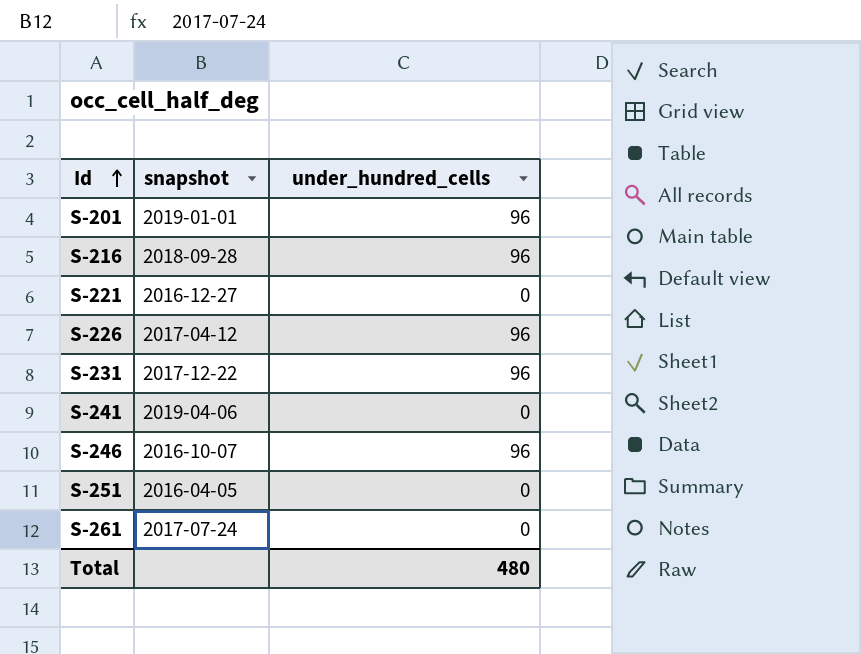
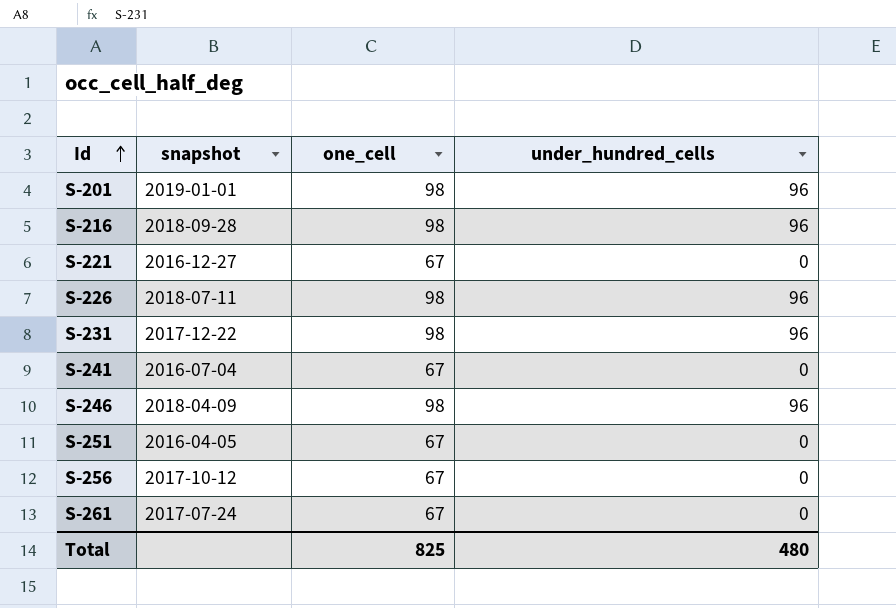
column one_cell | position: none -> 3
S-226 | snapshot: 2017-04-12 -> 2018-07-11
S-241 | snapshot: 2019-04-06 -> 2016-07-04
S-246 | snapshot: 2016-10-07 -> 2018-04-09
row S-256: none -> 2017-10-12 | 67 | 0

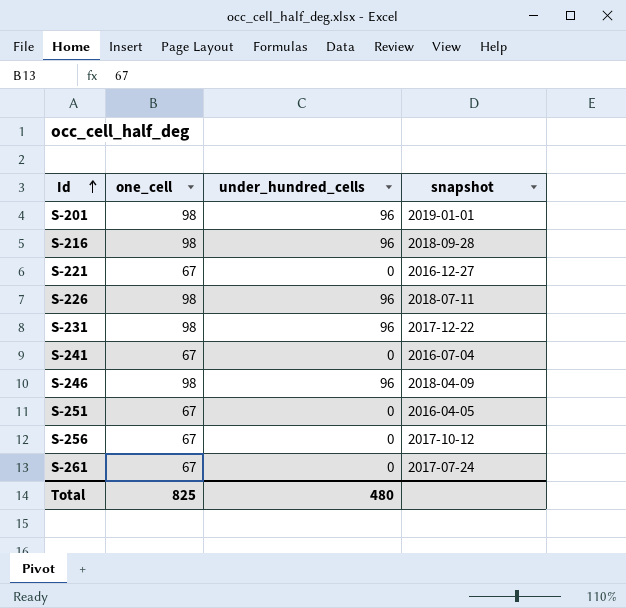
column snapshot | position: 2 -> 4

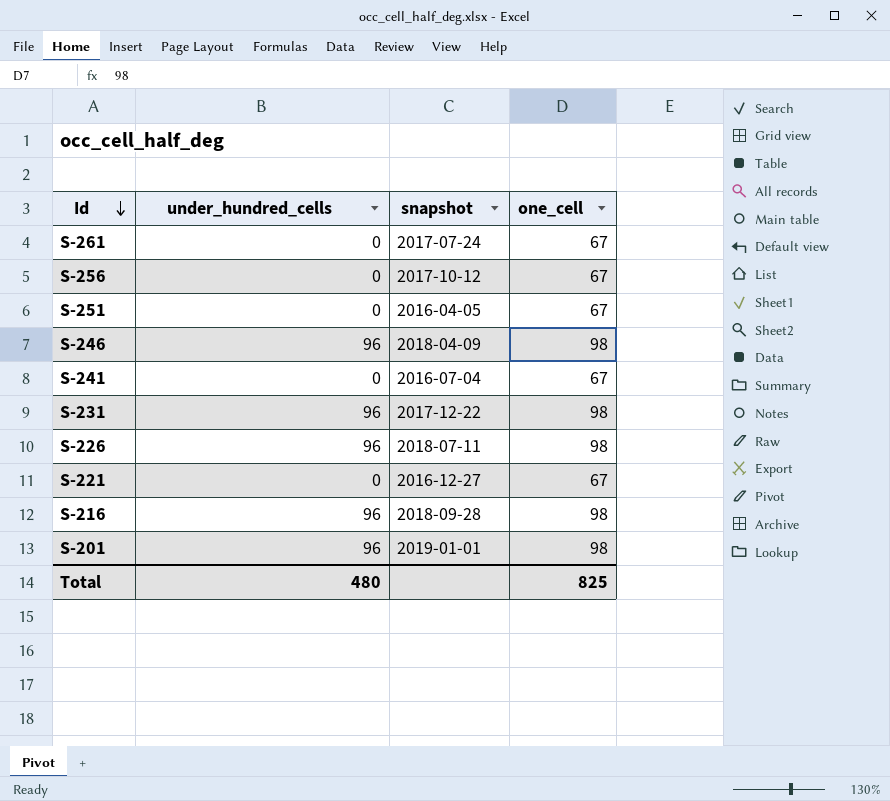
row order: Id ascending -> Id descending
column one_cell | position: 2 -> 4

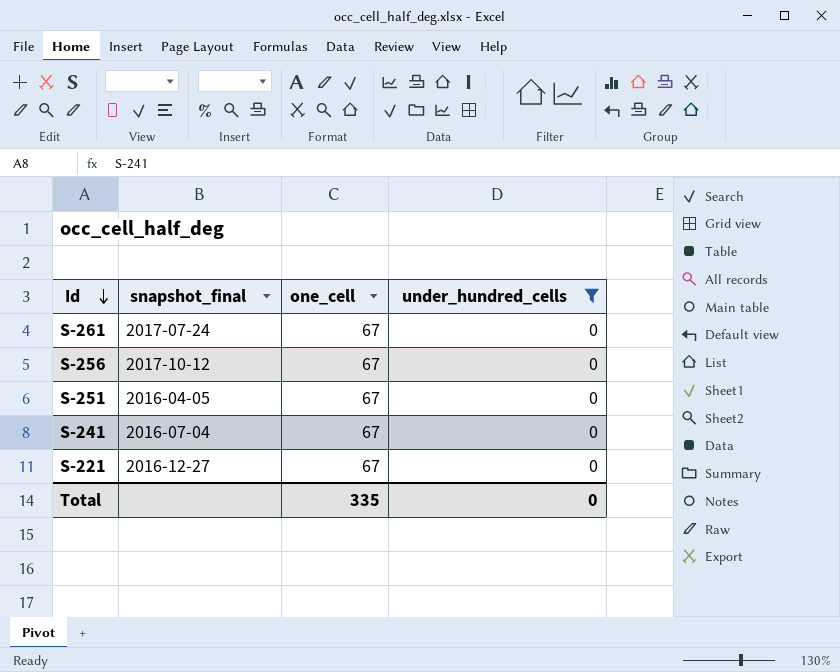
filter: none -> under_hundred_cells = 0
column name: snapshot -> snapshot_final
column under_hundred_cells | position: 2 -> 4
Total | one_cell: 825 -> 335
Total | under_hundred_cells: 480 -> 0

